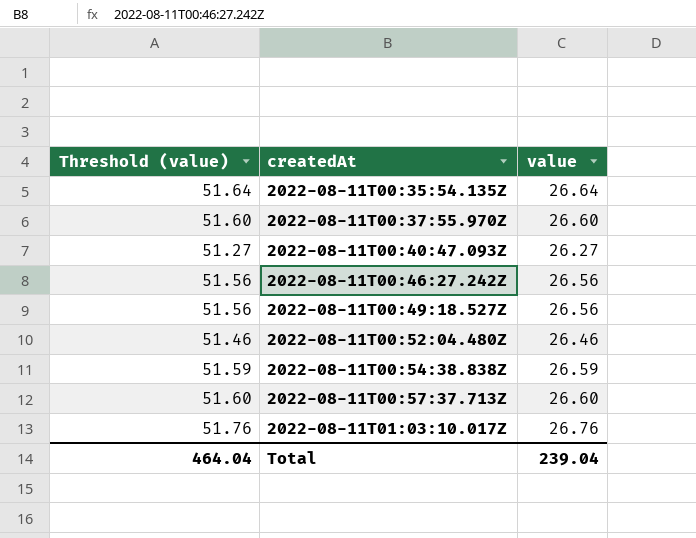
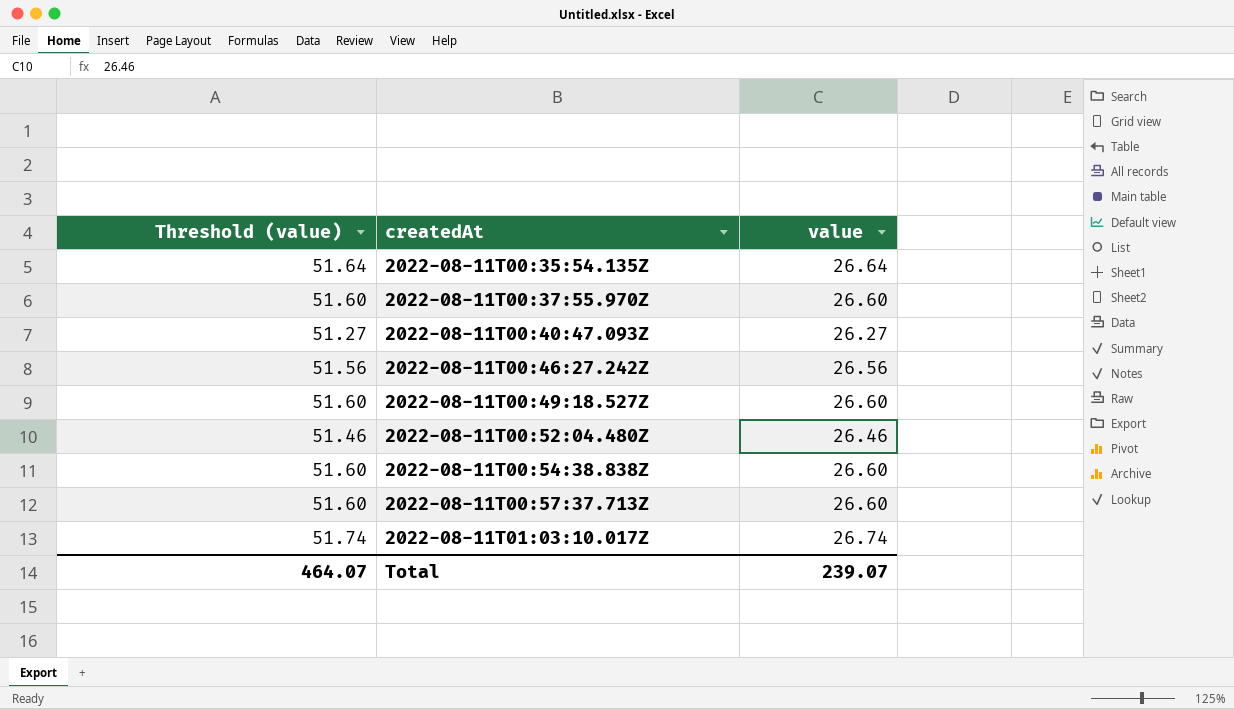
2022-08-11T00:49:18.527Z | Threshold (value): 51.56 -> 51.60
2022-08-11T00:49:18.527Z | value: 26.56 -> 26.60
2022-08-11T00:54:38.838Z | Threshold (value): 51.59 -> 51.60
2022-08-11T00:54:38.838Z | value: 26.59 -> 26.60
2022-08-11T01:03:10.017Z | Threshold (value): 51.76 -> 51.74
2022-08-11T01:03:10.017Z | value: 26.76 -> 26.74
Total | Threshold (value): 464.04 -> 464.07
Total | value: 239.04 -> 239.07

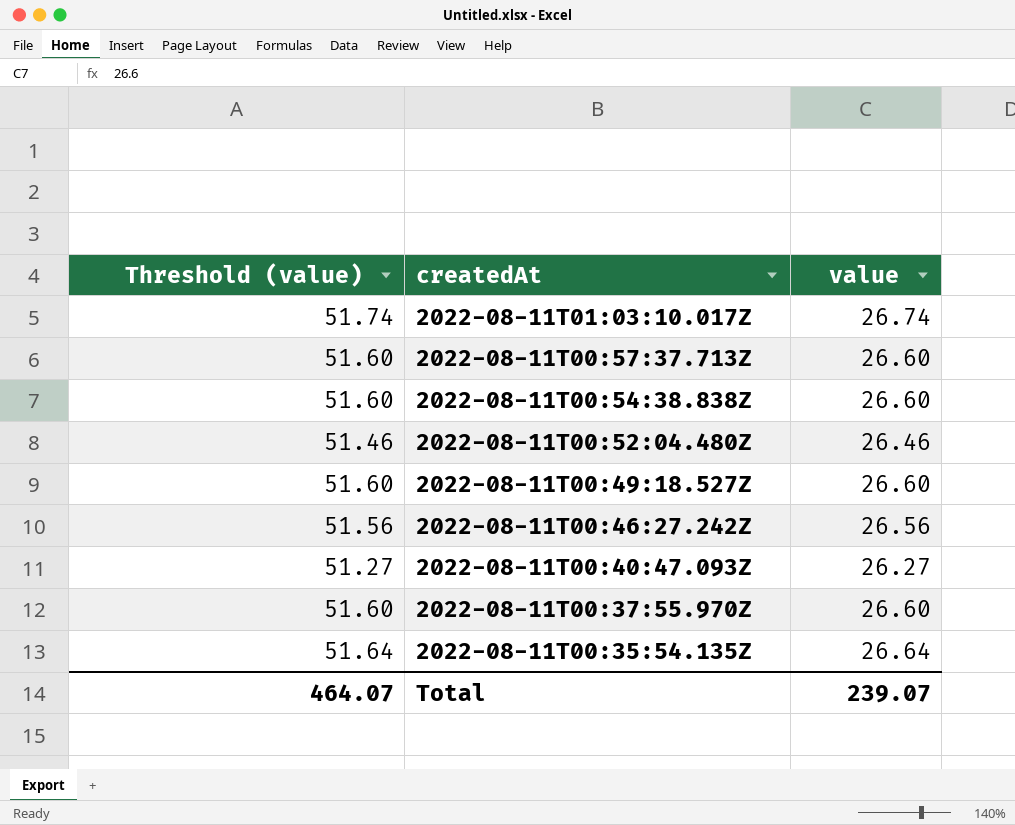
row order: createdAt ascending -> createdAt descending

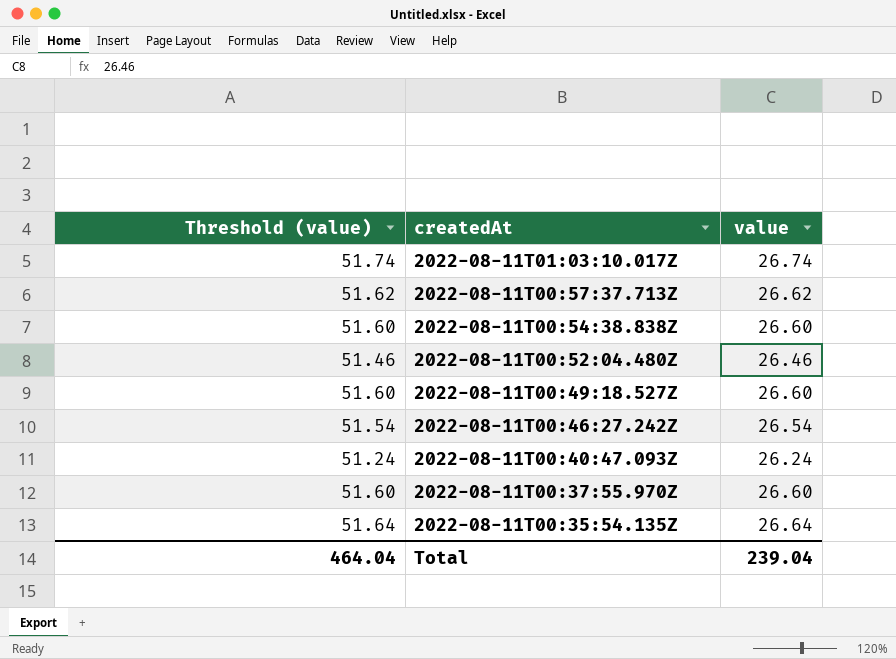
2022-08-11T00:57:37.713Z | Threshold (value): 51.60 -> 51.62
2022-08-11T00:57:37.713Z | value: 26.60 -> 26.62
2022-08-11T00:46:27.242Z | Threshold (value): 51.56 -> 51.54
2022-08-11T00:46:27.242Z | value: 26.56 -> 26.54
2022-08-11T00:40:47.093Z | Threshold (value): 51.27 -> 51.24
2022-08-11T00:40:47.093Z | value: 26.27 -> 26.24
Total | Threshold (value): 464.07 -> 464.04
Total | value: 239.07 -> 239.04

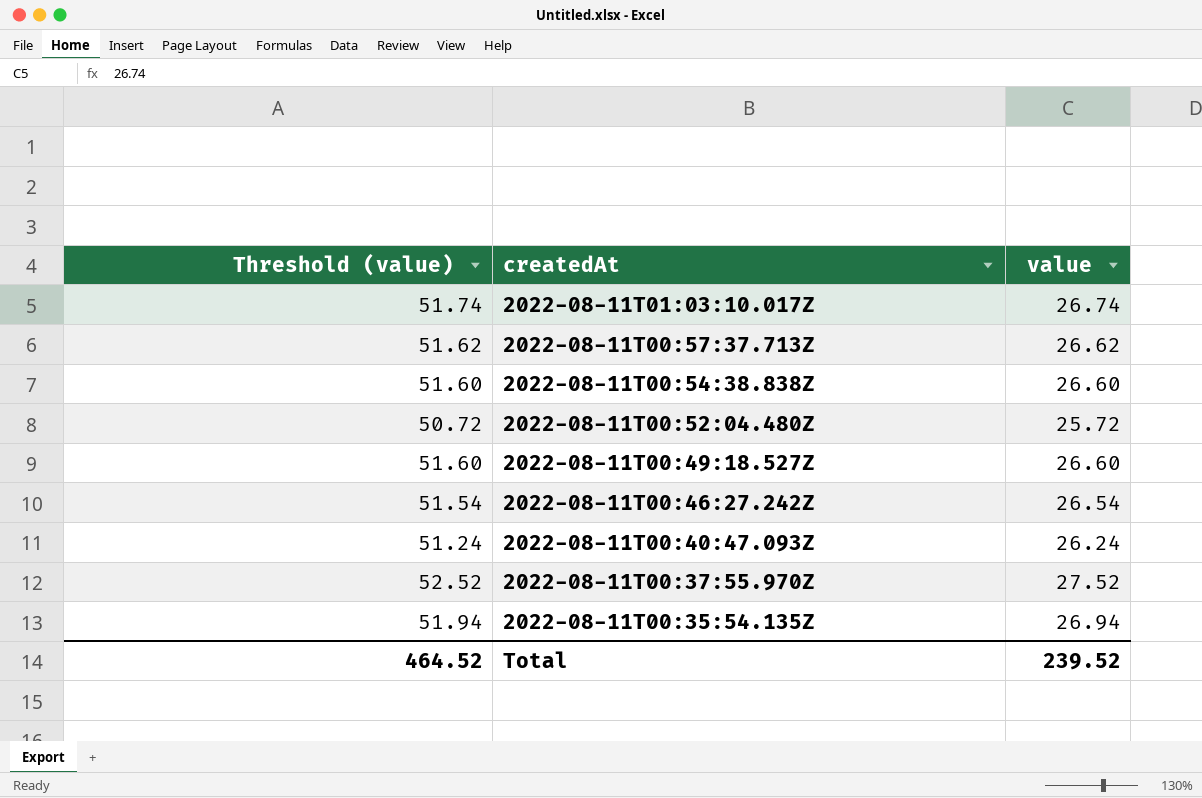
2022-08-11T00:52:04.480Z | Threshold (value): 51.46 -> 50.72
2022-08-11T00:52:04.480Z | value: 26.46 -> 25.72
2022-08-11T00:37:55.970Z | Threshold (value): 51.60 -> 52.52
2022-08-11T00:37:55.970Z | value: 26.60 -> 27.52
2022-08-11T00:35:54.135Z | Threshold (value): 51.64 -> 51.94
2022-08-11T00:35:54.135Z | value: 26.64 -> 26.94
Total | Threshold (value): 464.04 -> 464.52
Total | value: 239.04 -> 239.52

